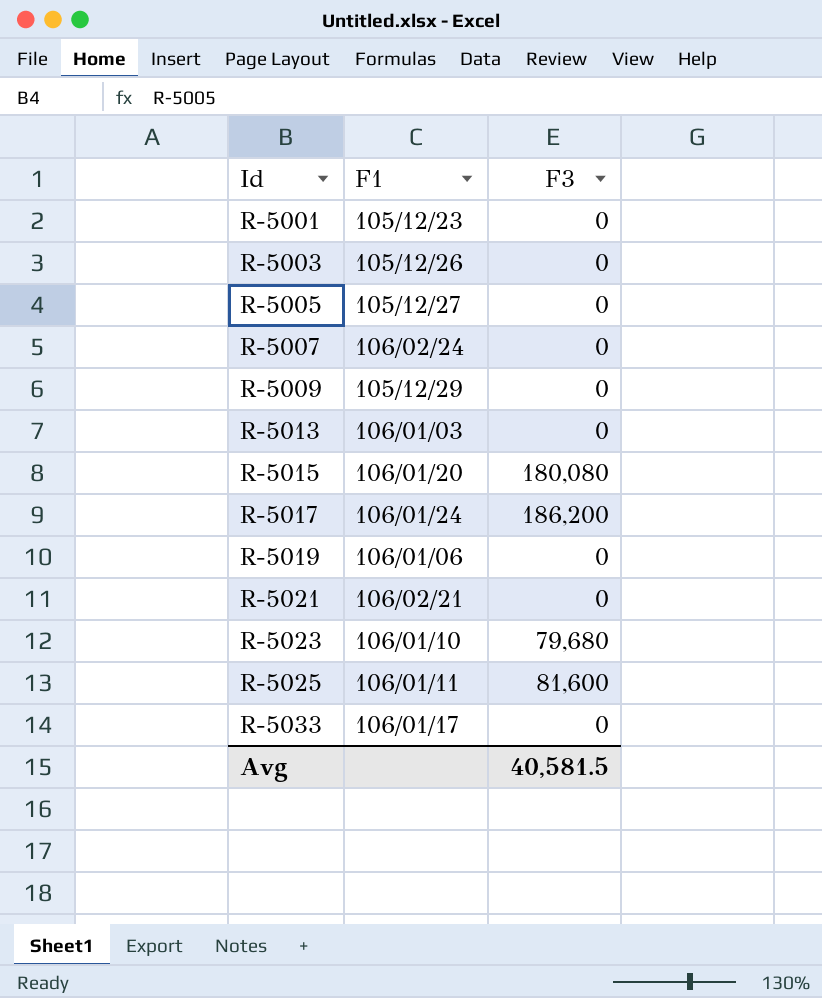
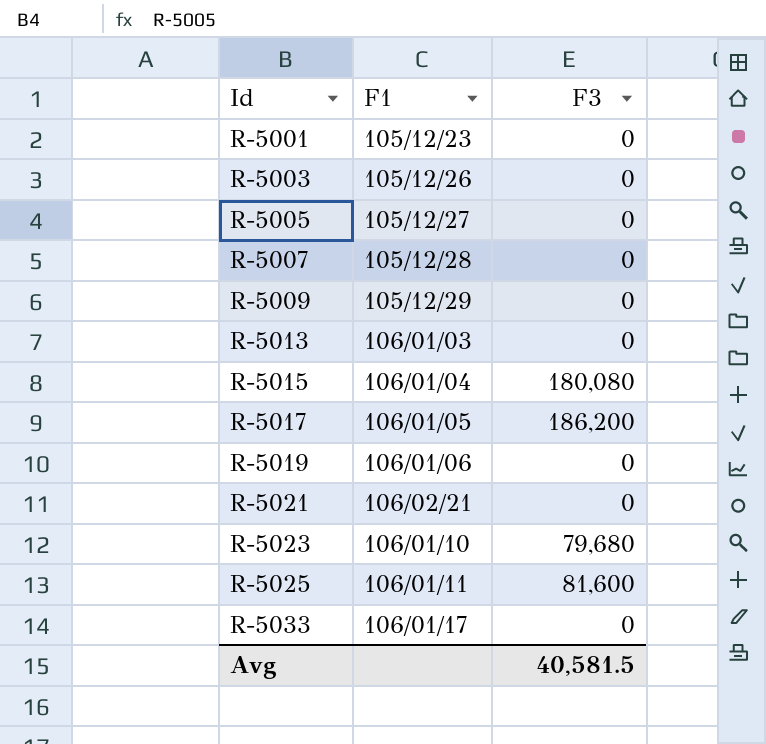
R-5007 | F1: 106/02/24 -> 105/12/28
R-5015 | F1: 106/01/20 -> 106/01/04
R-5017 | F1: 106/01/24 -> 106/01/05

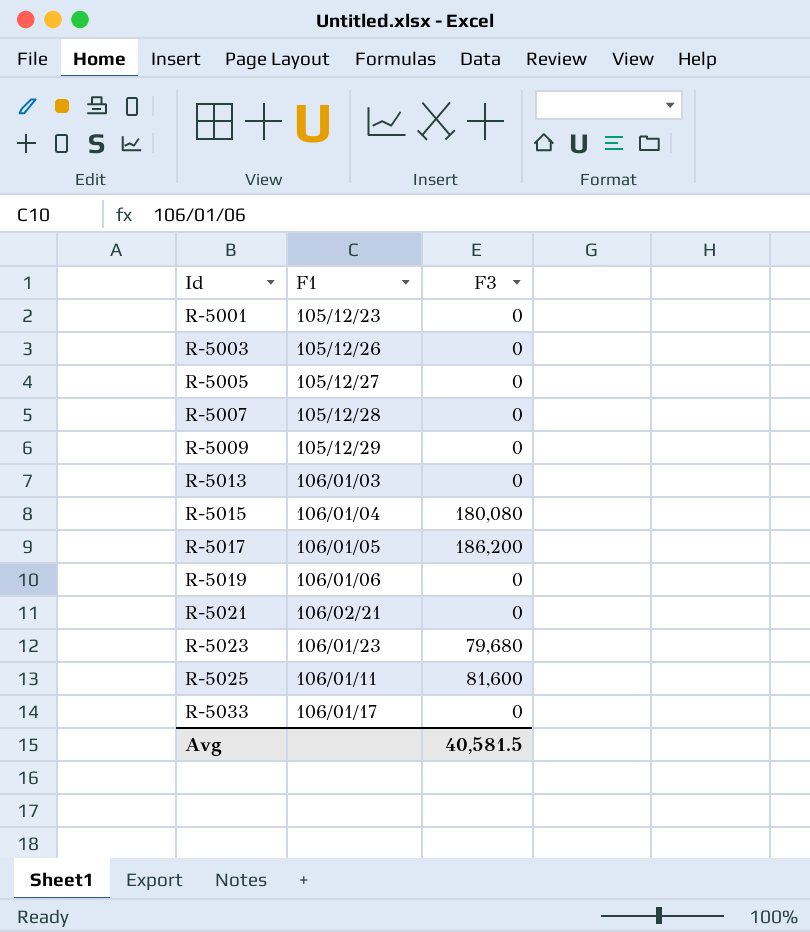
R-5023 | F1: 106/01/10 -> 106/01/23

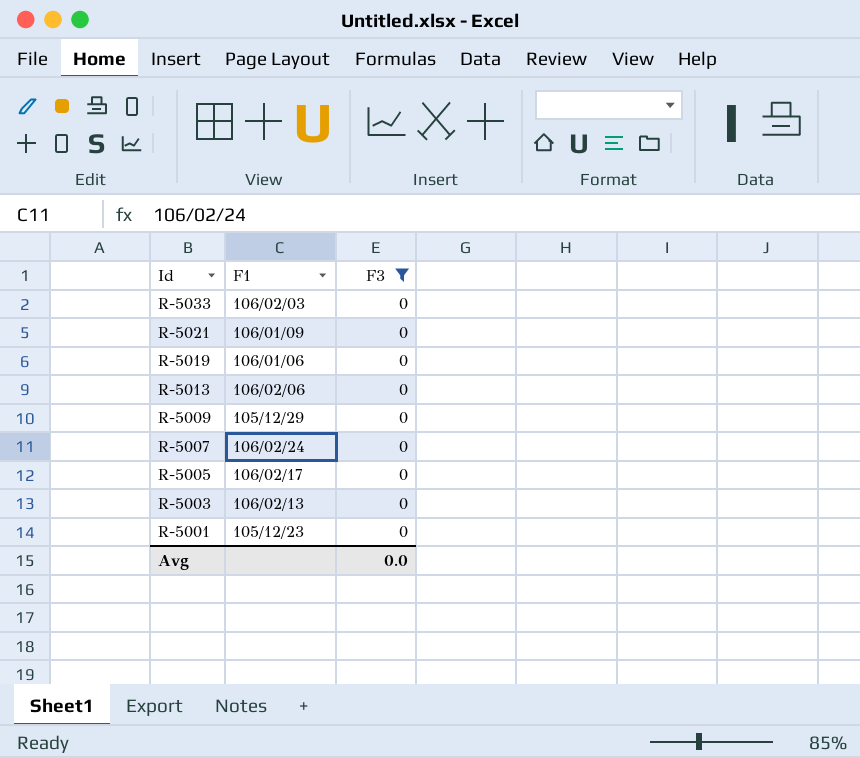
filter: none -> F3 = 0
row order: Id ascending -> Id descending
R-5033 | F1: 106/01/17 -> 106/02/03
R-5021 | F1: 106/02/21 -> 106/01/09
R-5013 | F1: 106/01/03 -> 106/02/06
R-5007 | F1: 105/12/28 -> 106/02/24
R-5005 | F1: 105/12/27 -> 106/02/17
R-5003 | F1: 105/12/26 -> 106/02/13
Avg | F3: 40,581.5 -> 0.0

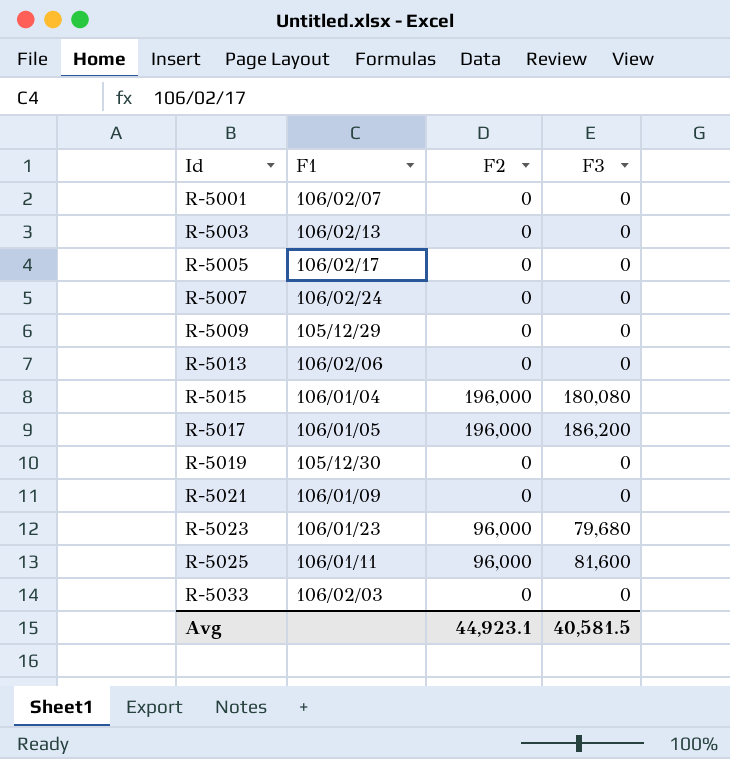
filter: F3 = 0 -> none
row order: Id descending -> Id ascending
column F2 | position: none -> 3
R-5001 | F1: 105/12/23 -> 106/02/07
R-5019 | F1: 106/01/06 -> 105/12/30
Avg | F3: 0.0 -> 40,581.5

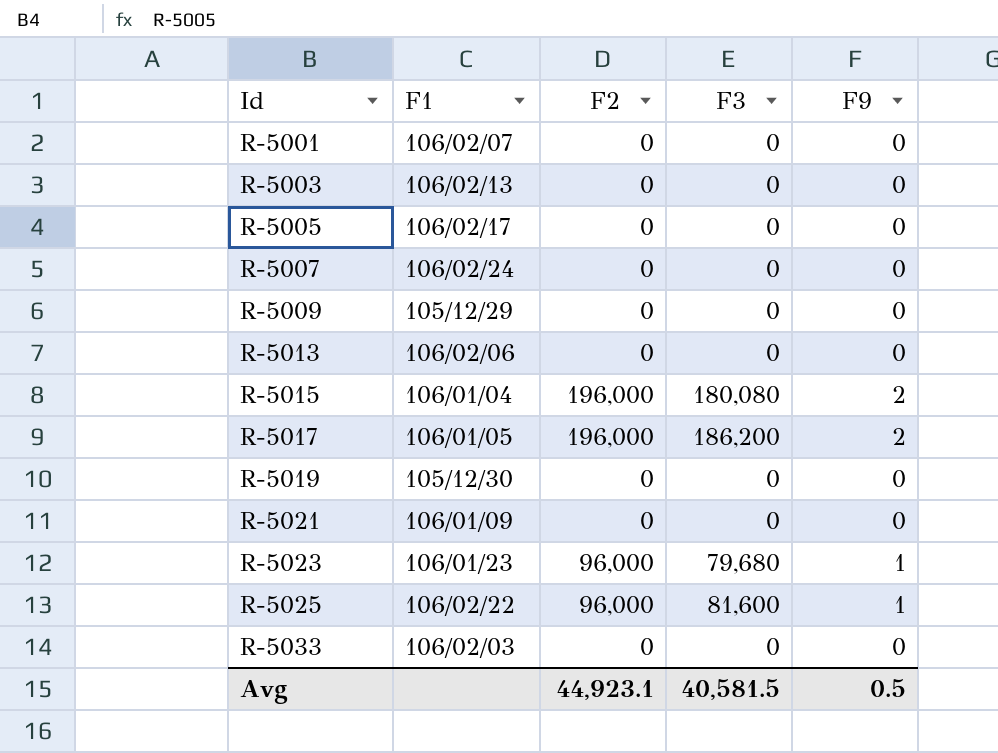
column F9 | position: none -> 5
R-5025 | F1: 106/01/11 -> 106/02/22

